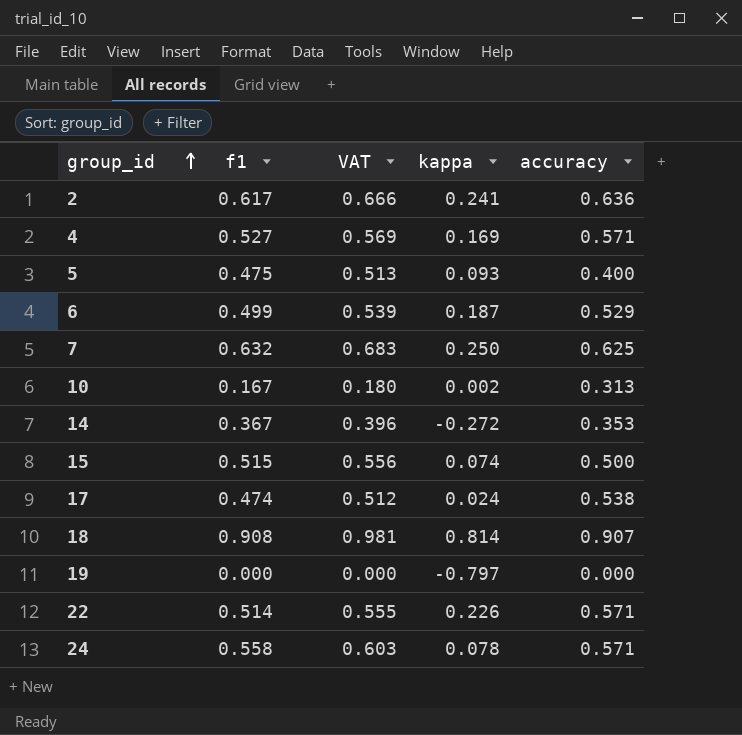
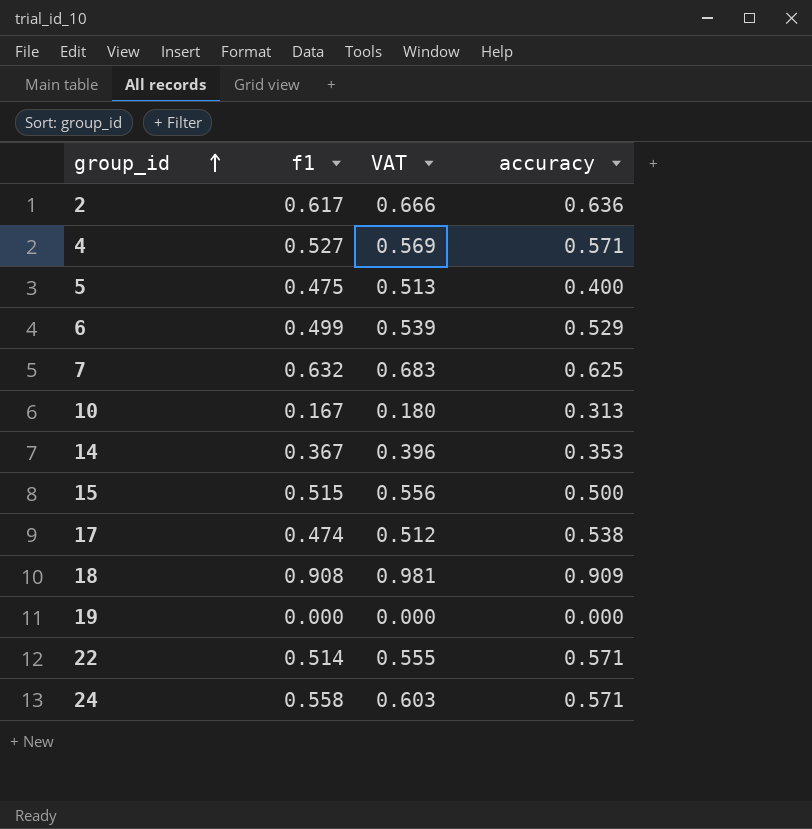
column kappa | position: 4 -> none
18 | accuracy: 0.907 -> 0.909

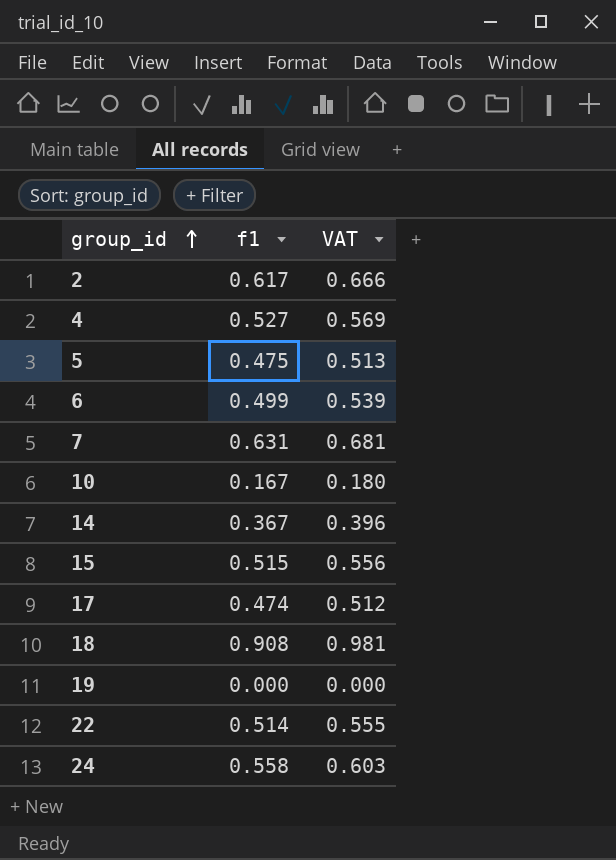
column accuracy | position: 4 -> none
7 | f1: 0.632 -> 0.631
7 | VAT: 0.683 -> 0.681

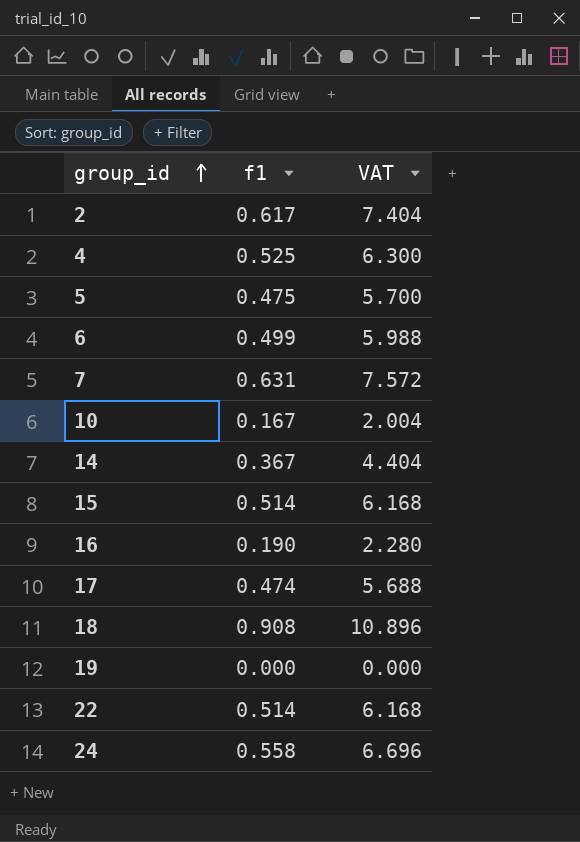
column VAT | formula: [f1] * 1.08 -> [f1] * 12
4 | f1: 0.527 -> 0.525
15 | f1: 0.515 -> 0.514
row 16: none -> 0.190 | 2.280

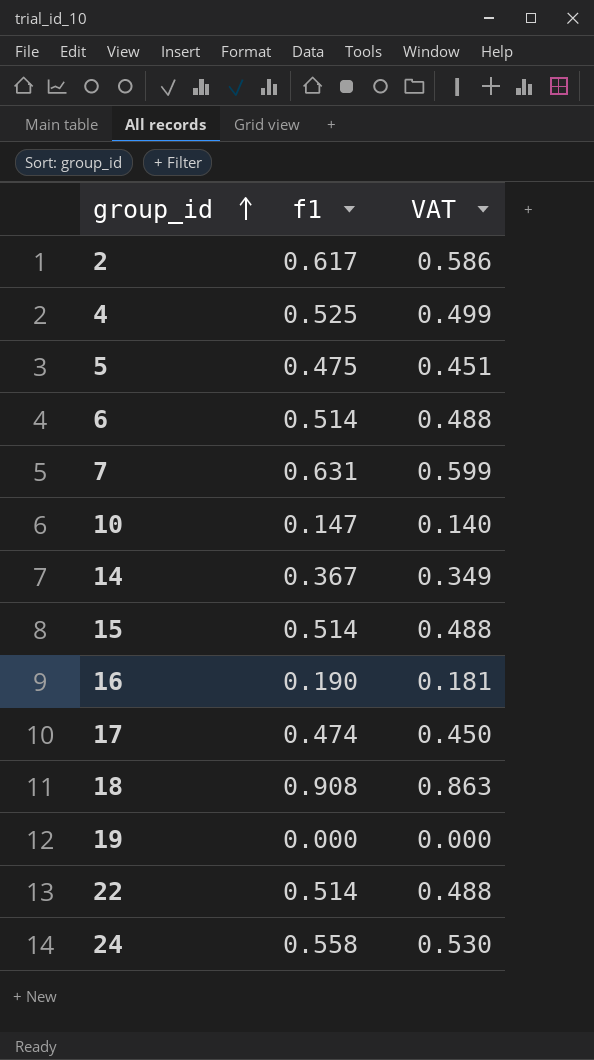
column VAT | formula: [f1] * 12 -> [f1] * 0.95
6 | f1: 0.499 -> 0.514
10 | f1: 0.167 -> 0.147

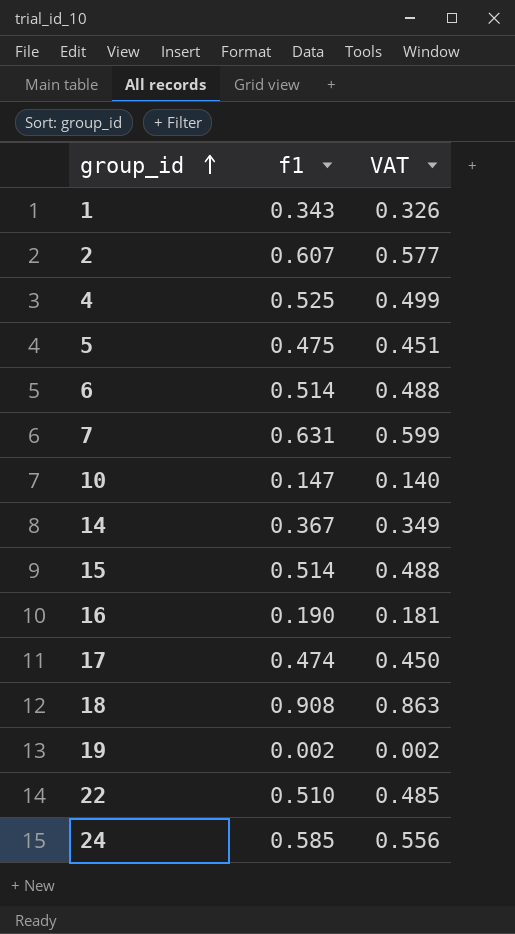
row 1: none -> 0.343 | 0.326
2 | f1: 0.617 -> 0.607
2 | VAT: 0.586 -> 0.577
19 | f1: 0.000 -> 0.002
19 | VAT: 0.000 -> 0.002
22 | f1: 0.514 -> 0.510
22 | VAT: 0.488 -> 0.485
24 | f1: 0.558 -> 0.585
24 | VAT: 0.530 -> 0.556

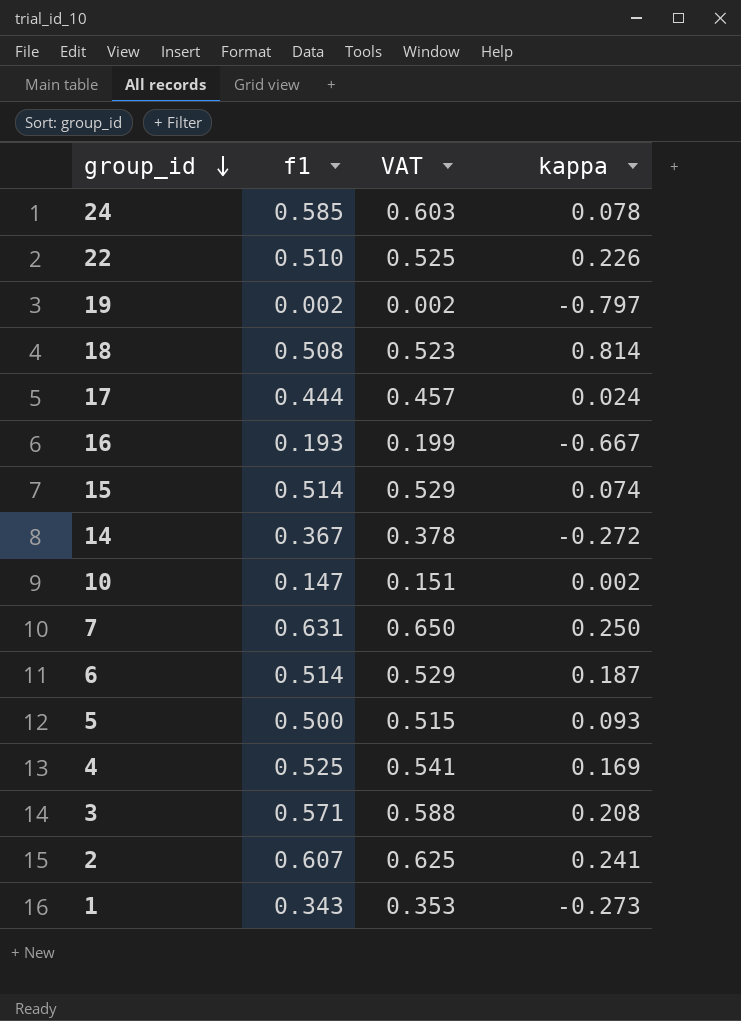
row order: group_id ascending -> group_id descending
column VAT | formula: [f1] * 0.95 -> [f1] * 1.03
column kappa | position: none -> 4
18 | f1: 0.908 -> 0.508
17 | f1: 0.474 -> 0.444
16 | f1: 0.190 -> 0.193
5 | f1: 0.475 -> 0.500
row 3: none -> 0.571 | 0.588 | 0.208

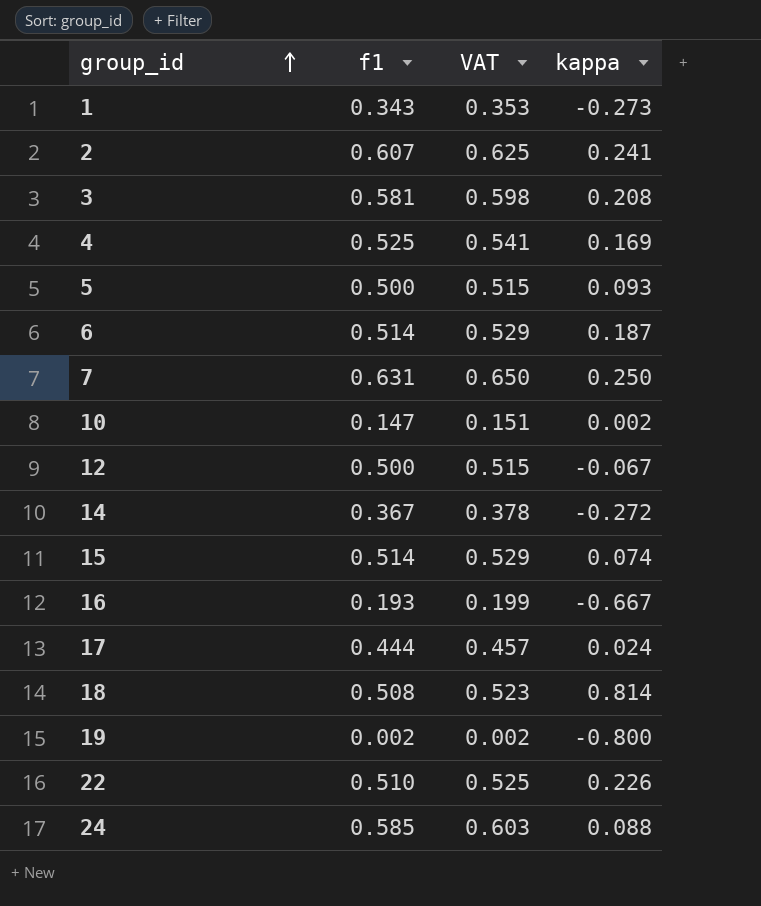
row order: group_id descending -> group_id ascending
3 | f1: 0.571 -> 0.581
3 | VAT: 0.588 -> 0.598
row 12: none -> 0.500 | 0.515 | -0.067
19 | kappa: -0.797 -> -0.800
24 | kappa: 0.078 -> 0.088

